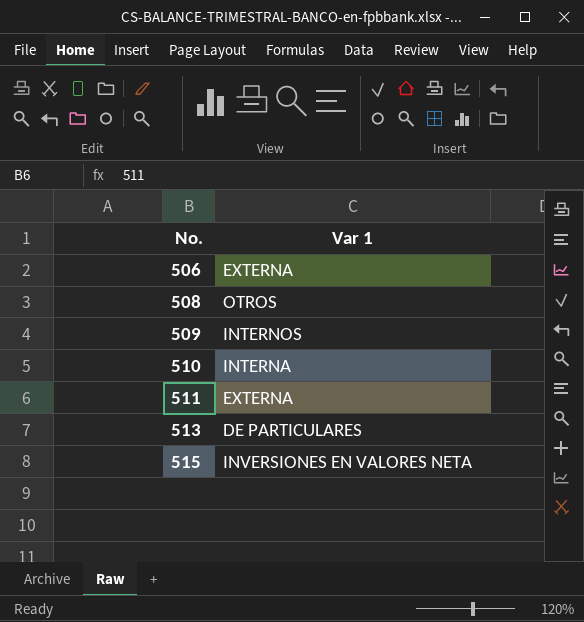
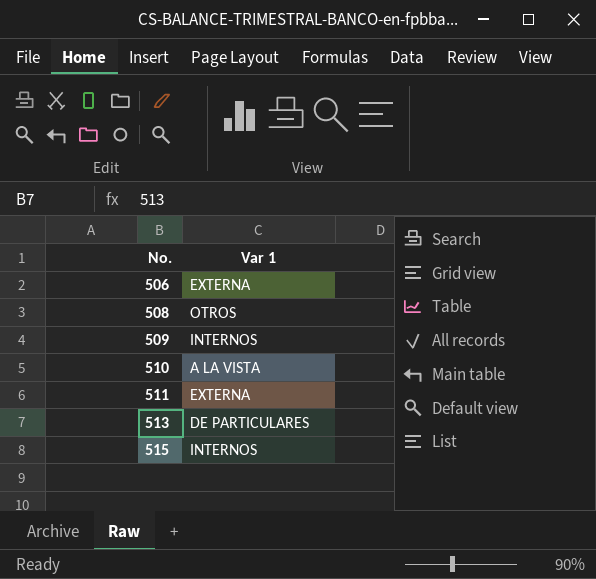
510 | Var 1: INTERNA -> A LA VISTA
515 | Var 1: INVERSIONES EN VALORES NETA -> INTERNOS

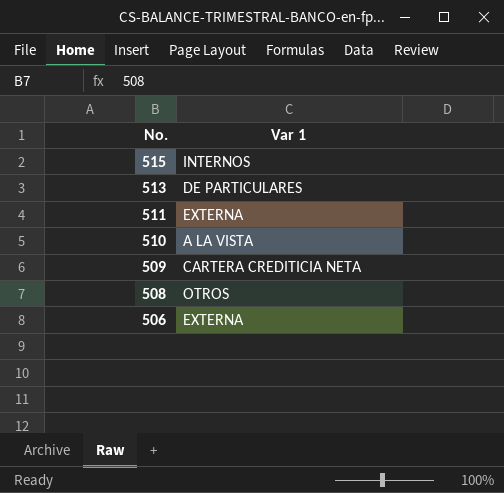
row order: No. ascending -> No. descending
509 | Var 1: INTERNOS -> CARTERA CREDITICIA NETA

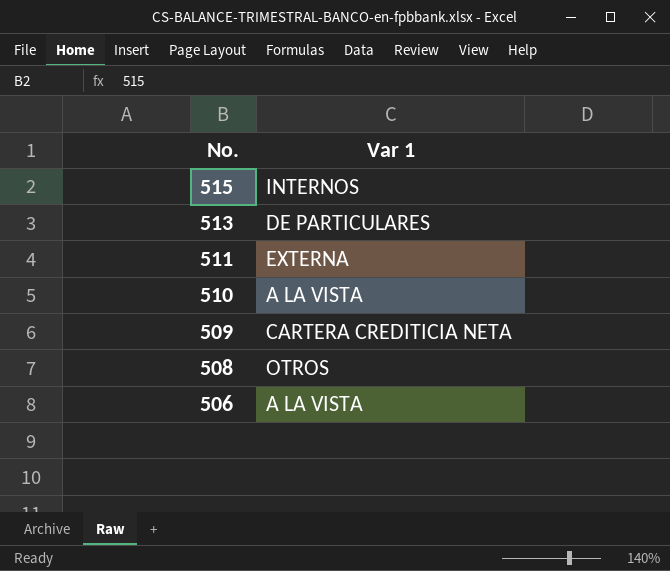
506 | Var 1: EXTERNA -> A LA VISTA

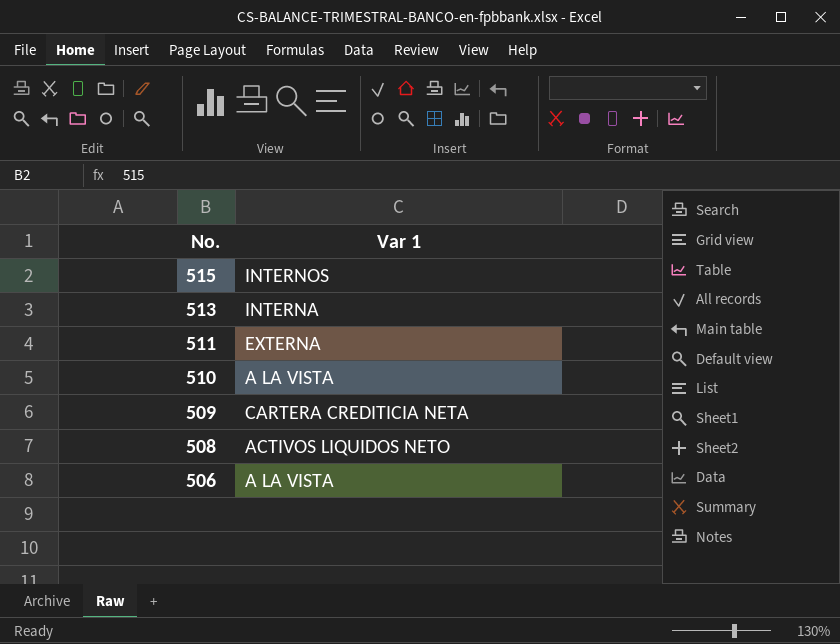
513 | Var 1: DE PARTICULARES -> INTERNA
508 | Var 1: OTROS -> ACTIVOS LIQUIDOS NETO

